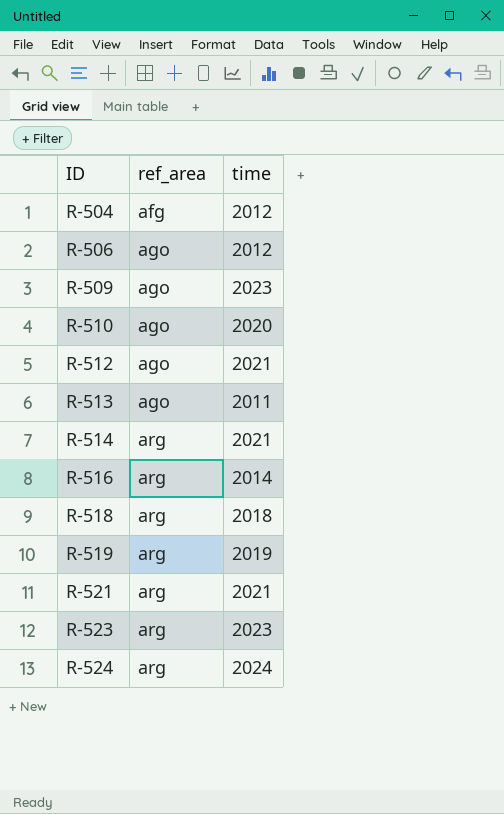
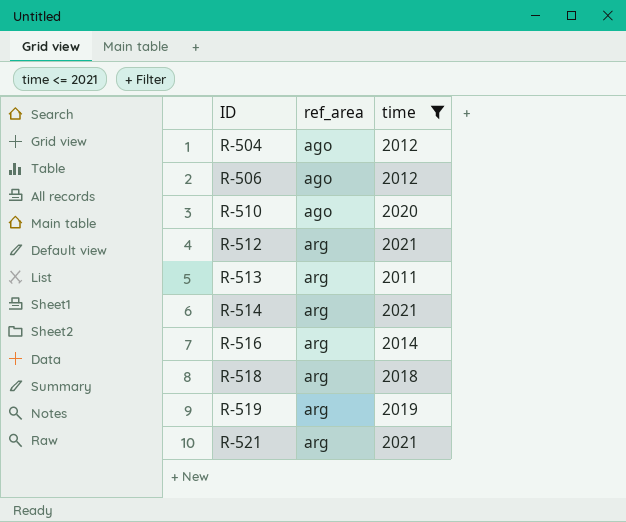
filter: none -> time <= 2021
R-504 | ref_area: afg -> ago
R-512 | ref_area: ago -> arg
R-513 | ref_area: ago -> arg

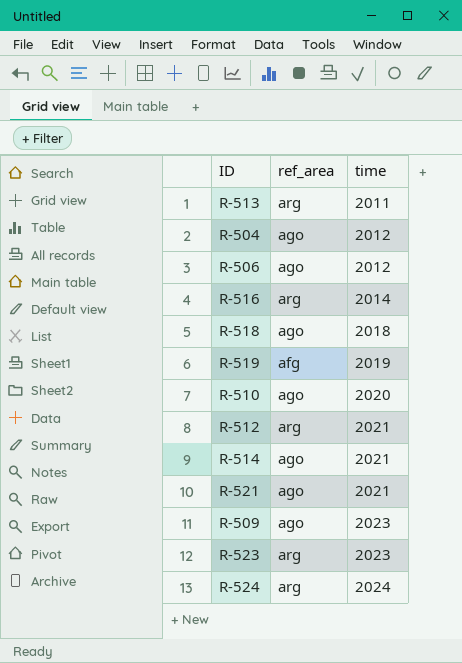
filter: time <= 2021 -> none
row order: ID ascending -> time ascending
R-518 | ref_area: arg -> ago
R-519 | ref_area: arg -> afg
R-514 | ref_area: arg -> ago
R-521 | ref_area: arg -> ago

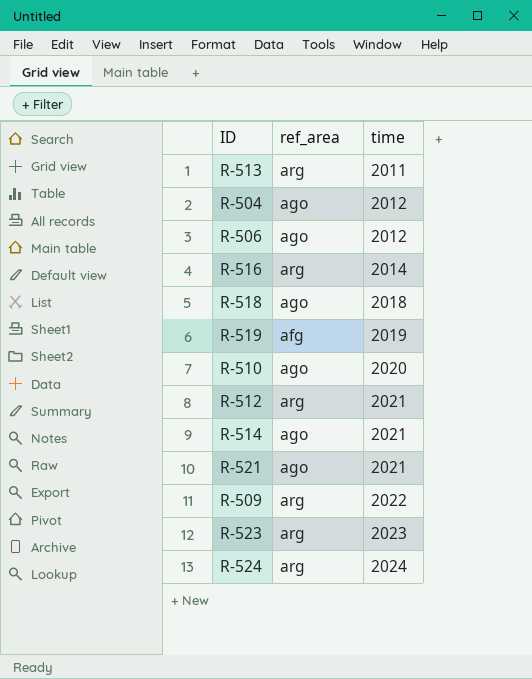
R-509 | ref_area: ago -> arg
R-509 | time: 2023 -> 2022

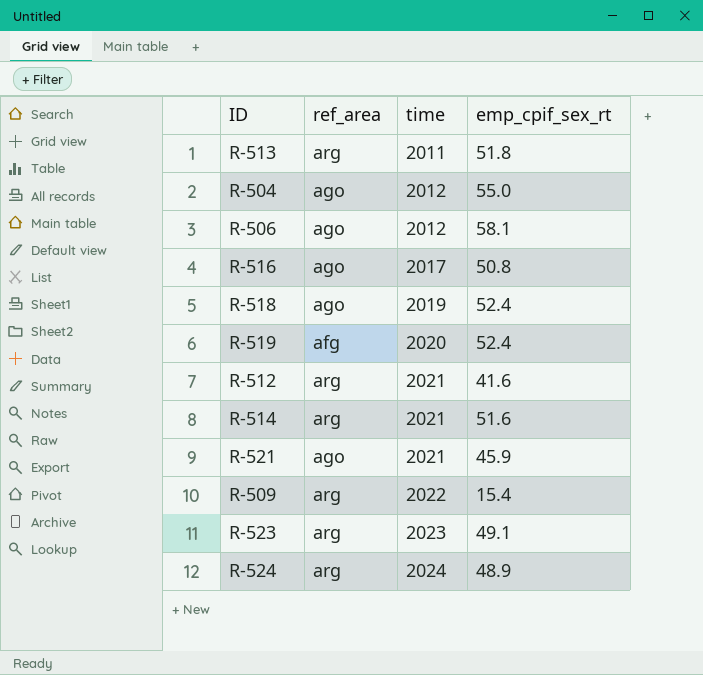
column emp_cpif_sex_rt | position: none -> 4
row R-510: ago | 2020 -> none
R-516 | ref_area: arg -> ago
R-516 | time: 2014 -> 2017
R-518 | time: 2018 -> 2019
R-519 | time: 2019 -> 2020
R-514 | ref_area: ago -> arg

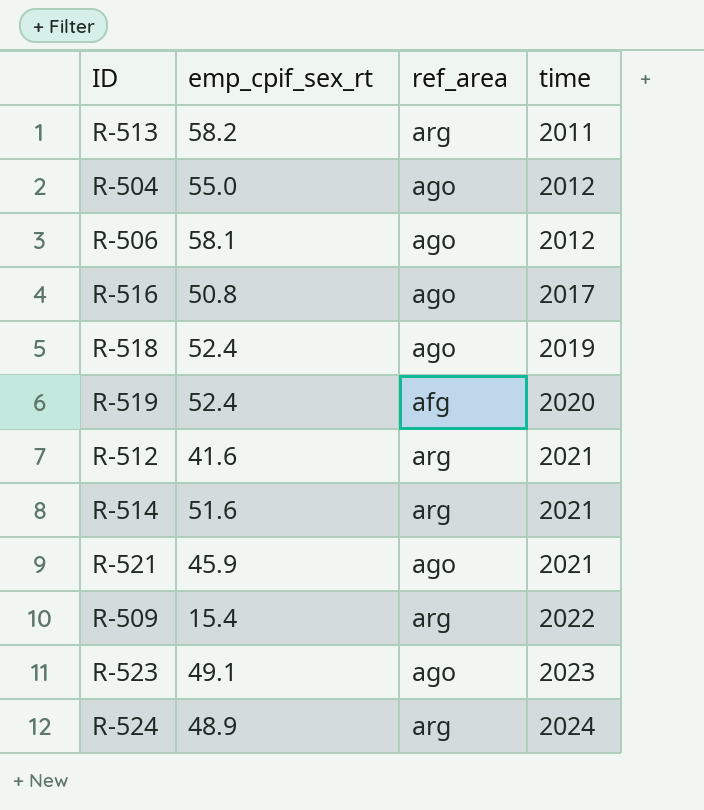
column emp_cpif_sex_rt | position: 4 -> 2
R-513 | emp_cpif_sex_rt: 51.8 -> 58.2
R-523 | ref_area: arg -> ago

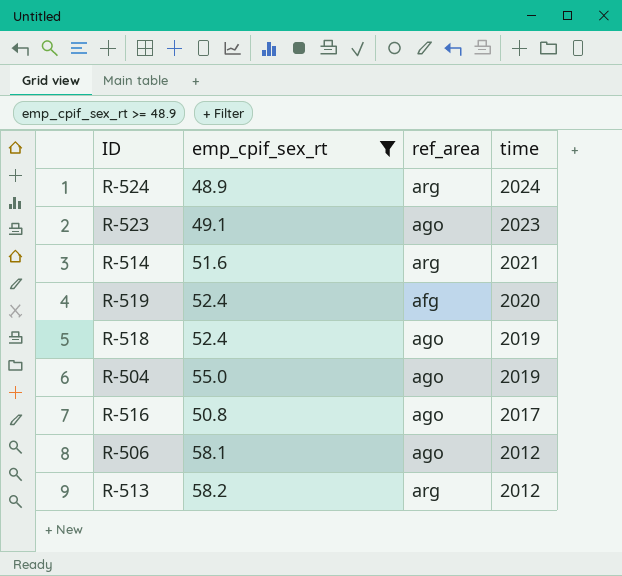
filter: none -> emp_cpif_sex_rt >= 48.9
row order: time ascending -> time descending
R-504 | time: 2012 -> 2019
R-513 | time: 2011 -> 2012

